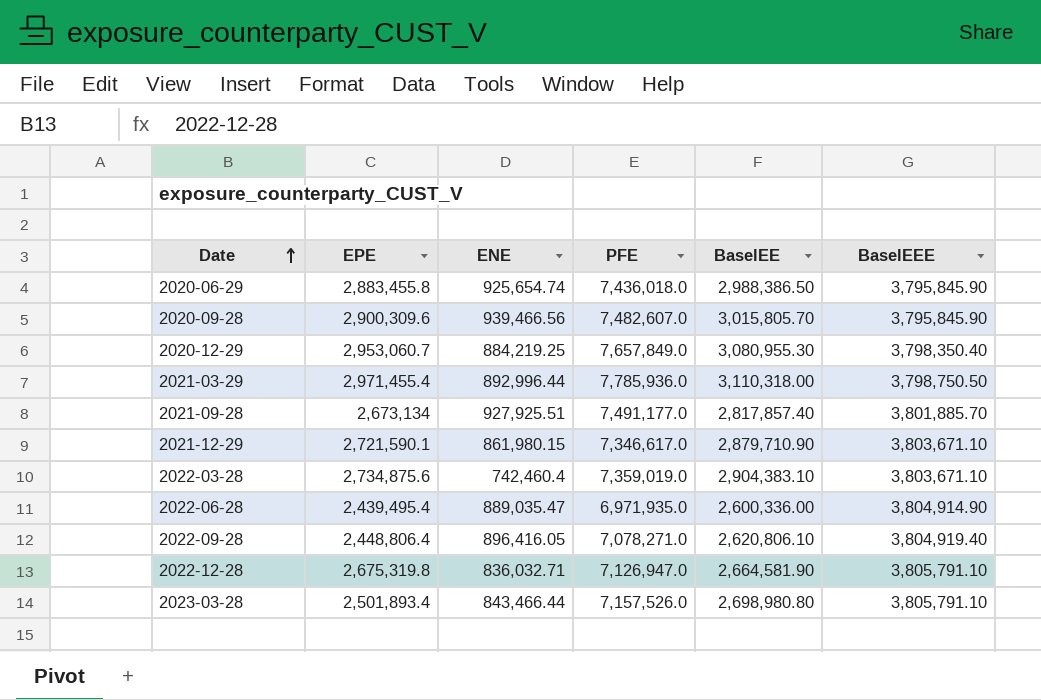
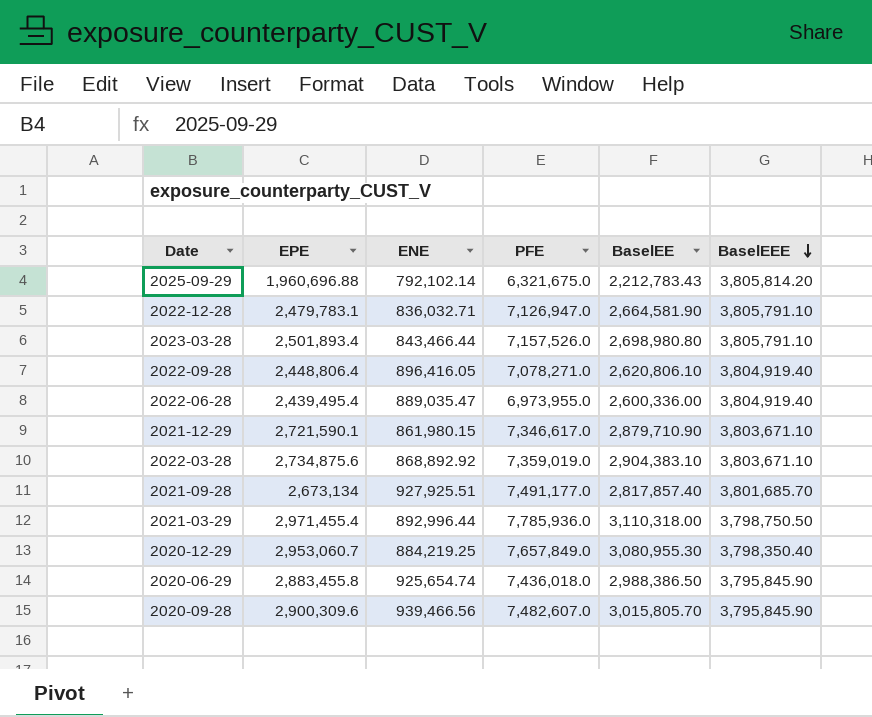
row order: Date ascending -> BaselEEE descending
row 2025-09-29: none -> 1,960,696.88 | 792,102.14 | 6,321,675.0 | 2,212,783.43 | 3,805,814.20
2022-12-28 | EPE: 2,675,319.8 -> 2,479,783.1
2022-06-28 | PFE: 6,971,935.0 -> 6,973,955.0
2022-06-28 | BaselEEE: 3,804,914.90 -> 3,804,919.40
2022-03-28 | ENE: 742,460.4 -> 868,892.92
2021-09-28 | BaselEEE: 3,801,885.70 -> 3,801,685.70

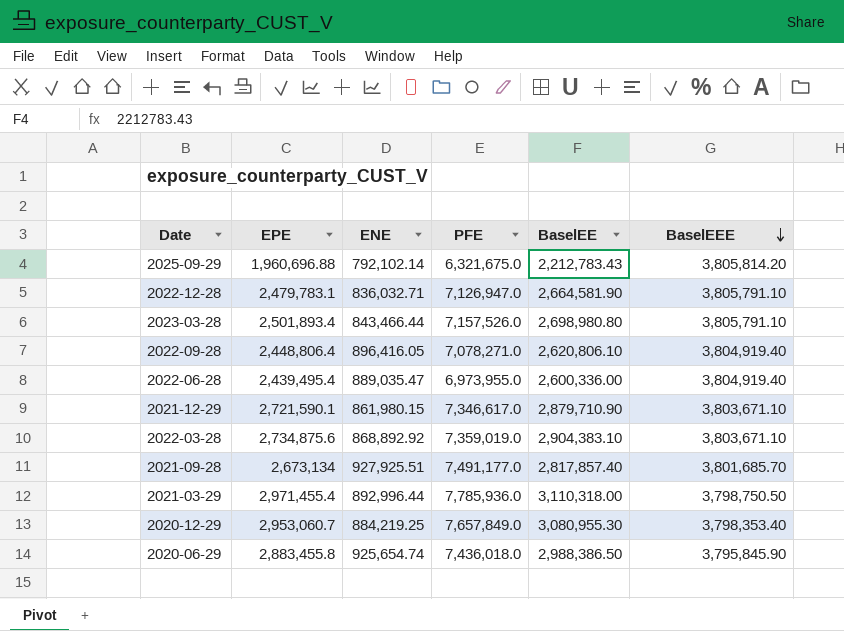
row 2020-09-28: 2,900,309.6 | 939,466.56 | 7,482,607.0 | 3,015,805.70 | 3,795,845.90 -> none
2020-12-29 | BaselEEE: 3,798,350.40 -> 3,798,353.40

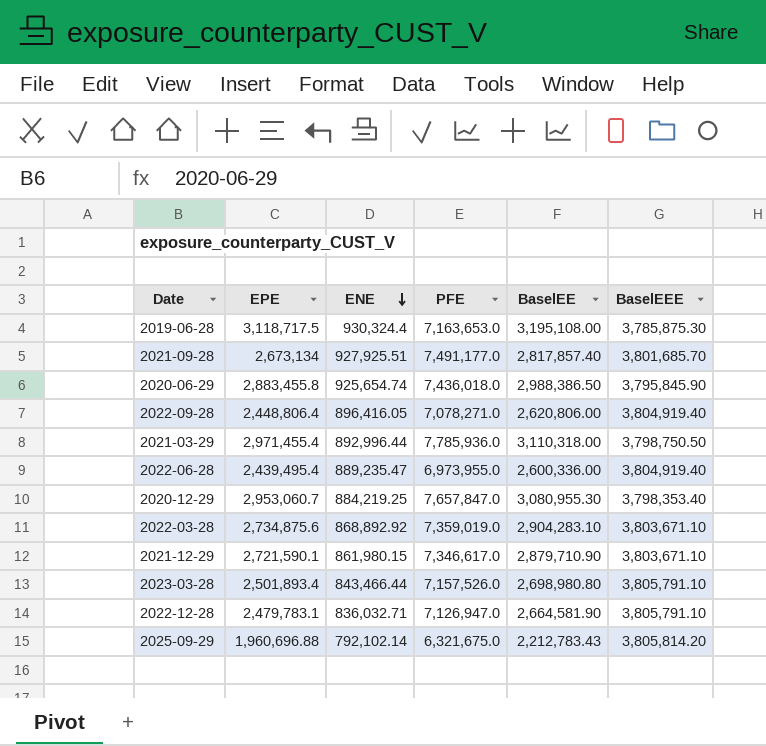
row order: BaselEEE descending -> ENE descending
row 2019-06-28: none -> 3,118,717.5 | 930,324.4 | 7,163,653.0 | 3,195,108.00 | 3,785,875.30
2022-09-28 | BaselEE: 2,620,806.10 -> 2,620,806.00
2022-06-28 | ENE: 889,035.47 -> 889,235.47
2020-12-29 | PFE: 7,657,849.0 -> 7,657,847.0
2022-03-28 | BaselEE: 2,904,383.10 -> 2,904,283.10

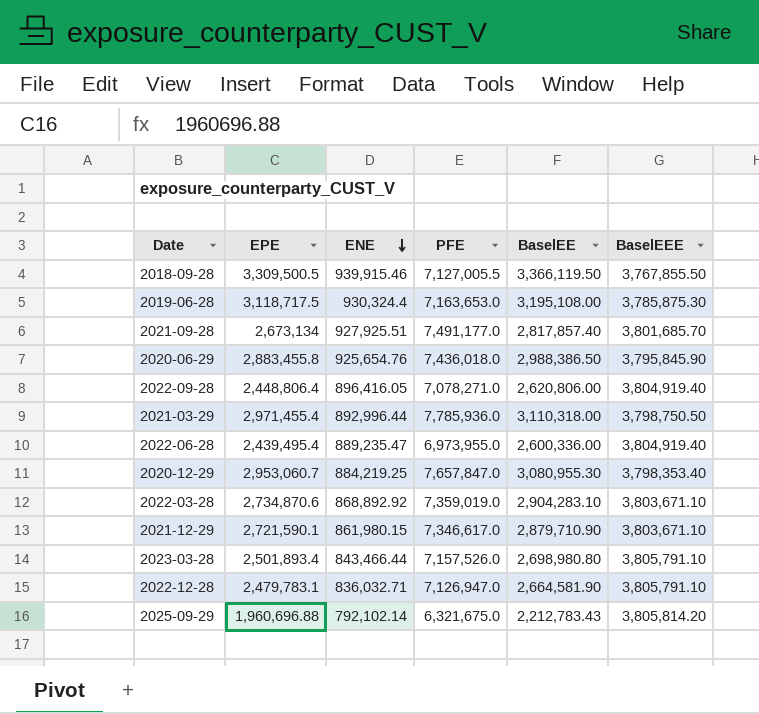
row 2018-09-28: none -> 3,309,500.5 | 939,915.46 | 7,127,005.5 | 3,366,119.50 | 3,767,855.50
2020-06-29 | ENE: 925,654.74 -> 925,654.76
2022-03-28 | EPE: 2,734,875.6 -> 2,734,870.6

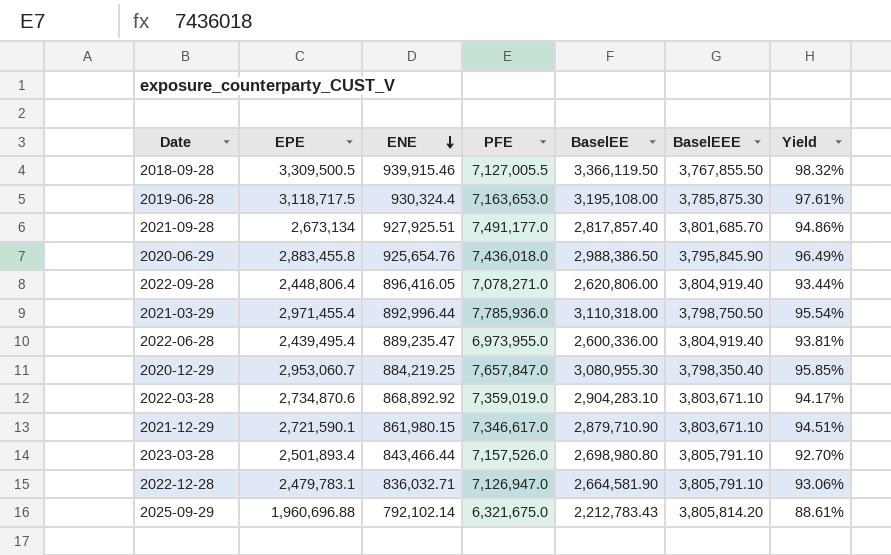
column Yield | formula: none -> [EPE] / [BaselEE]
2020-12-29 | BaselEEE: 3,798,353.40 -> 3,798,350.40

